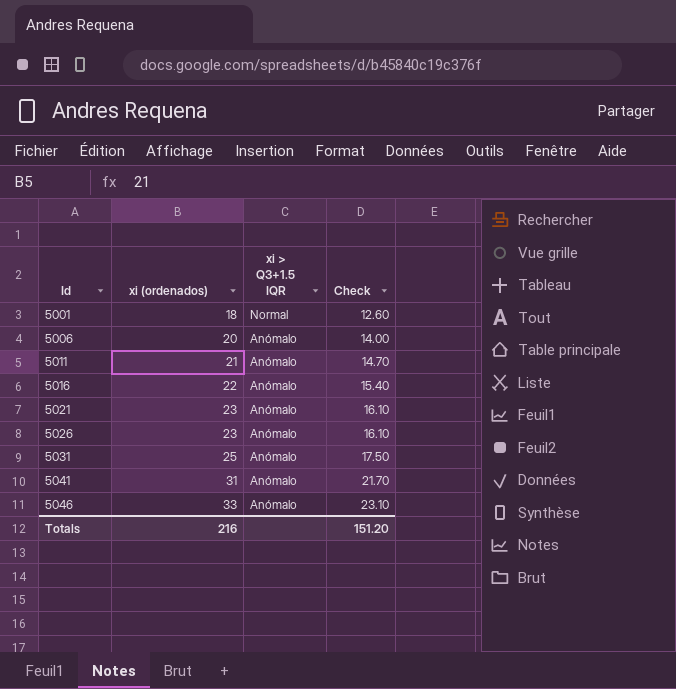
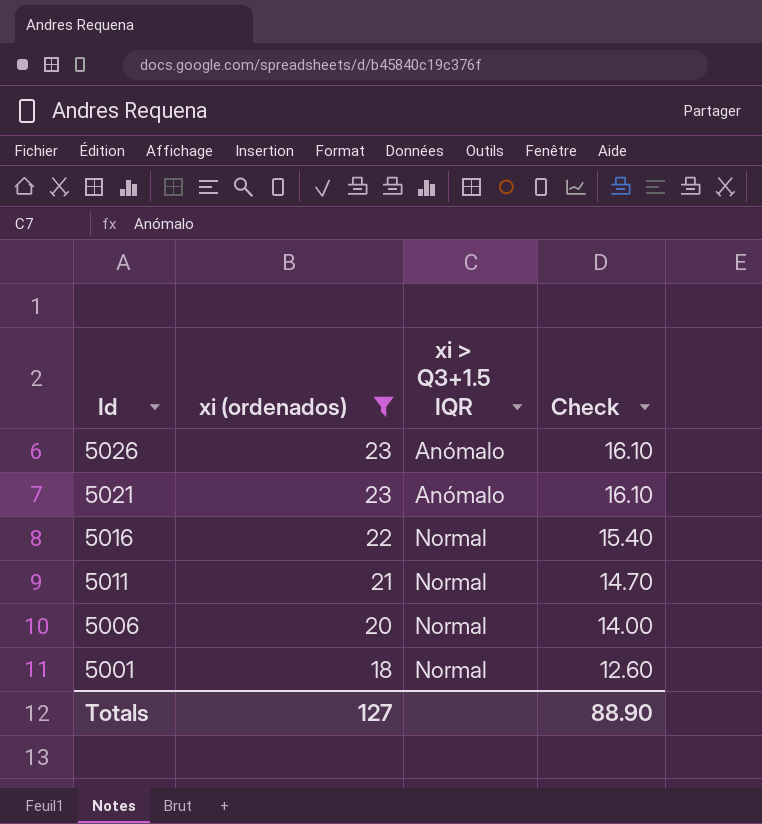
filter: none -> xi (ordenados) <= 23
row order: Id ascending -> Id descending
5016 | xi > Q3+1.5 IQR: Anómalo -> Normal
5011 | xi > Q3+1.5 IQR: Anómalo -> Normal
5006 | xi > Q3+1.5 IQR: Anómalo -> Normal
Totals | xi (ordenados): 216 -> 127
Totals | Check: 151.20 -> 88.90

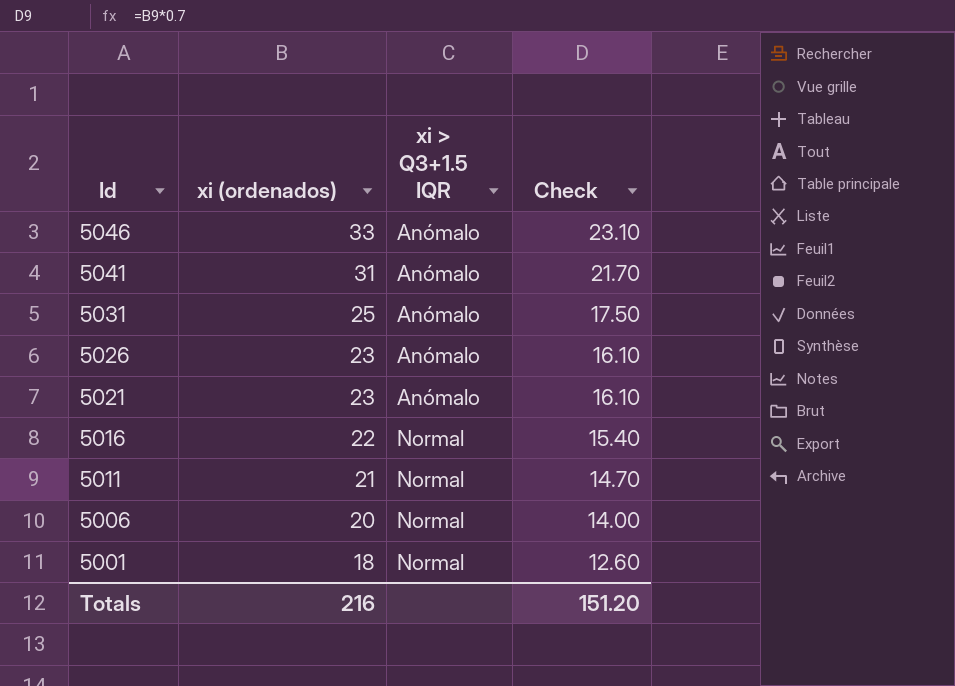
filter: xi (ordenados) <= 23 -> none
Totals | xi (ordenados): 127 -> 216
Totals | Check: 88.90 -> 151.20

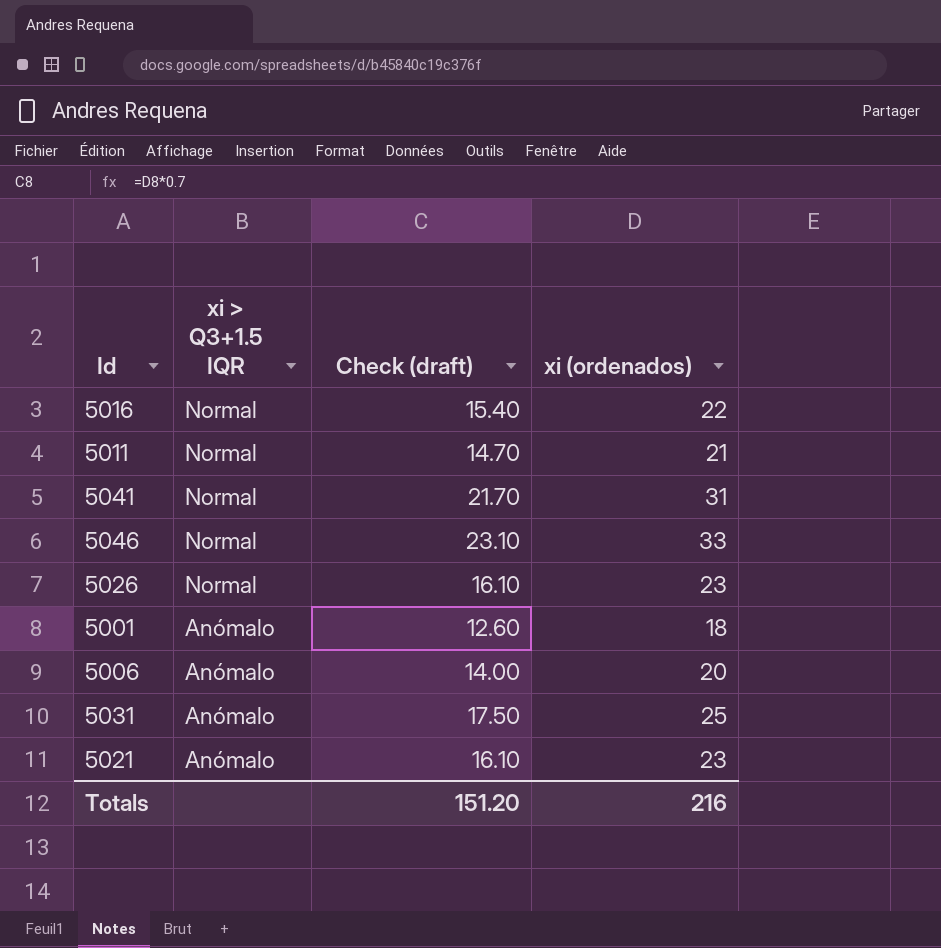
row order: Id descending -> xi > Q3+1.5 IQR descending
column name: Check -> Check (draft)
column xi (ordenados) | position: 2 -> 4
5041 | xi > Q3+1.5 IQR: Anómalo -> Normal
5046 | xi > Q3+1.5 IQR: Anómalo -> Normal
5026 | xi > Q3+1.5 IQR: Anómalo -> Normal
5001 | xi > Q3+1.5 IQR: Normal -> Anómalo
5006 | xi > Q3+1.5 IQR: Normal -> Anómalo

